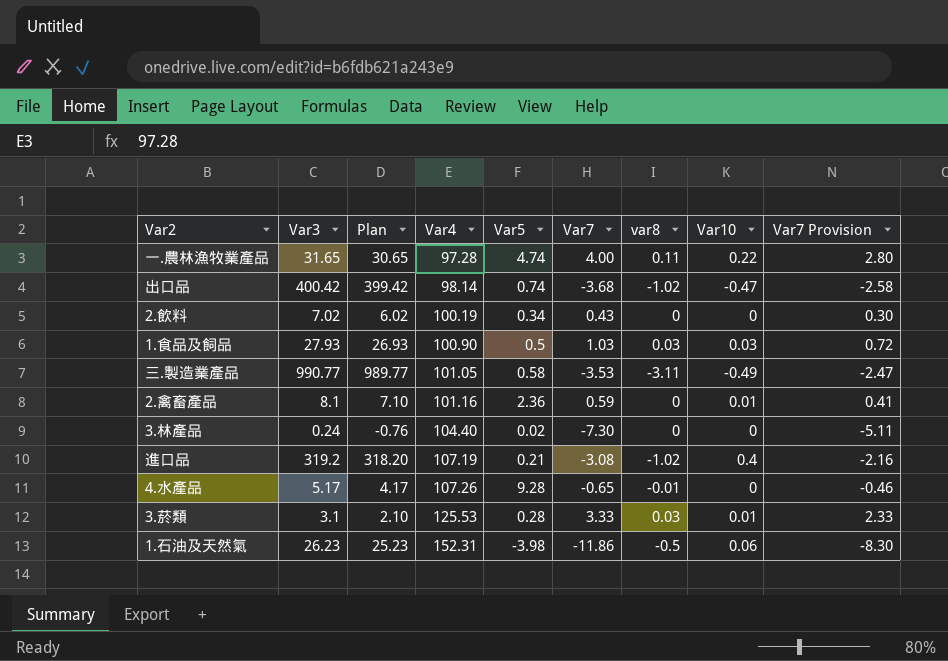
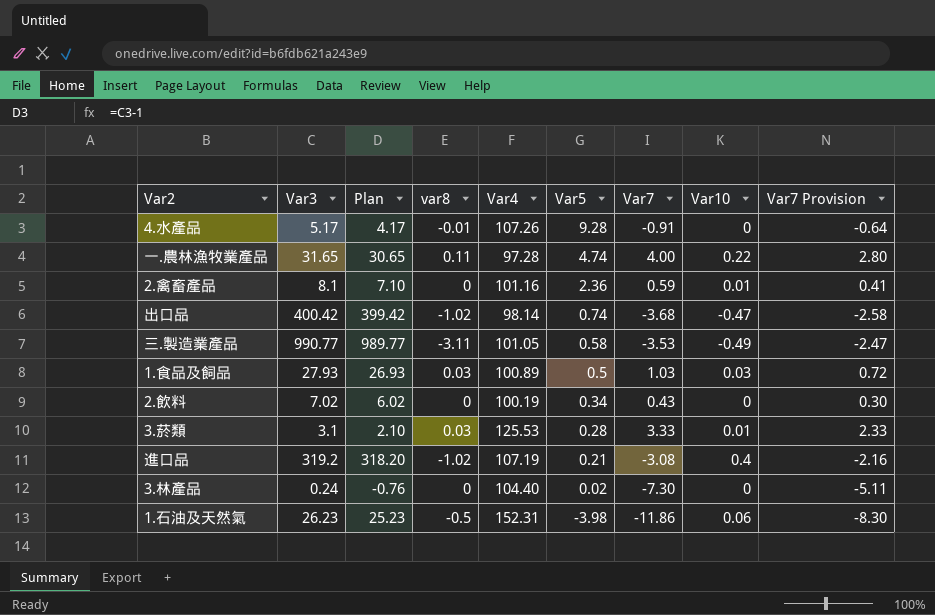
row order: Var4 ascending -> Var5 descending
column var8 | position: 7 -> 4
4.水產品 | Var7: -0.65 -> -0.91
4.水產品 | Var7 Provision: -0.46 -> -0.64
1.食品及飼品 | Var4: 100.90 -> 100.89

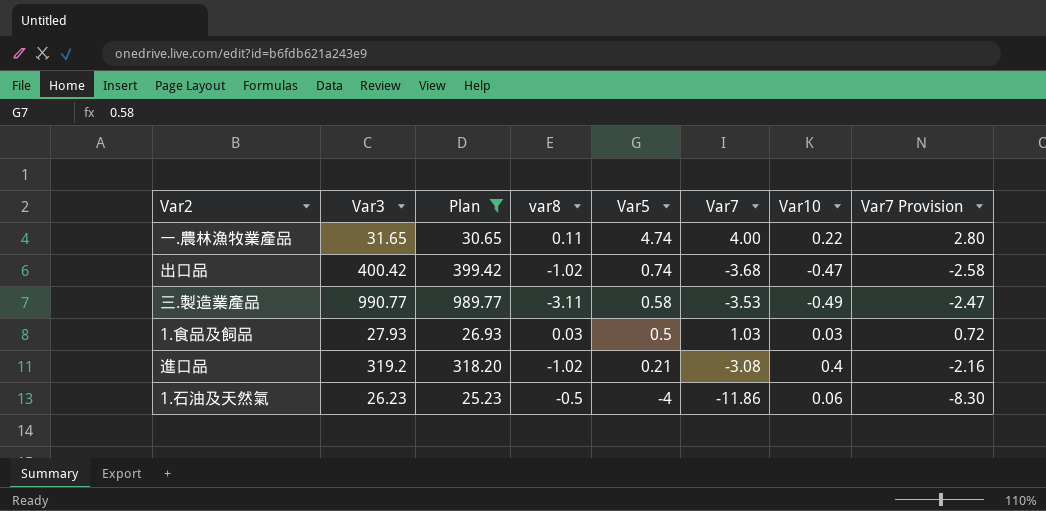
filter: none -> Plan >= 25.23
column Var4 | position: 5 -> none
1.石油及天然氣 | Var5: -3.98 -> -4

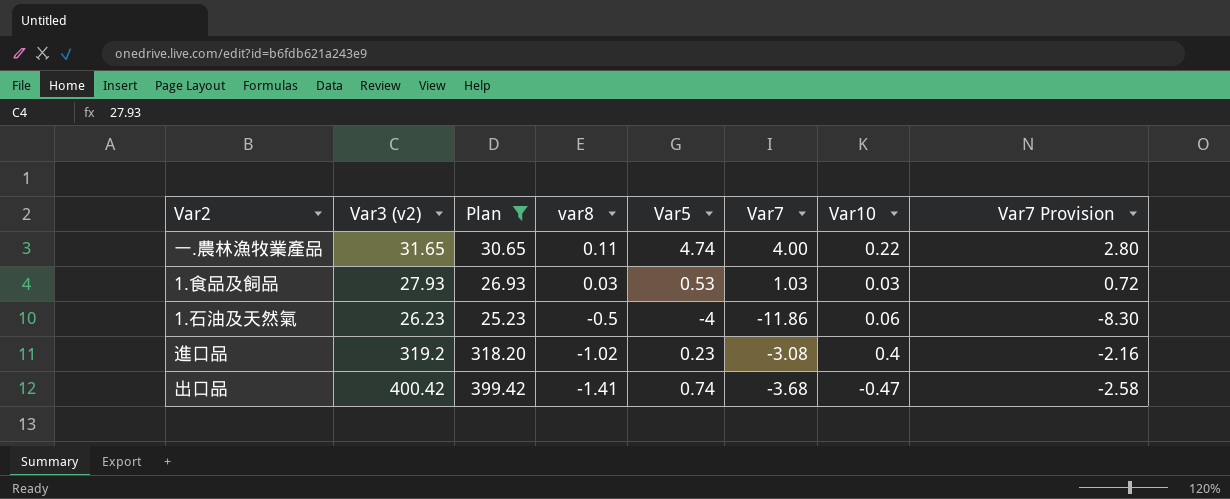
row order: Var5 descending -> var8 descending
column name: Var3 -> Var3 (v2)
row 三.製造業產品: 990.77 | 989.77 | -3.11 | 0.58 | -3.53 | -0.49 | -2.47 -> none
1.食品及飼品 | Var5: 0.5 -> 0.53
進口品 | Var5: 0.21 -> 0.23
出口品 | var8: -1.02 -> -1.41

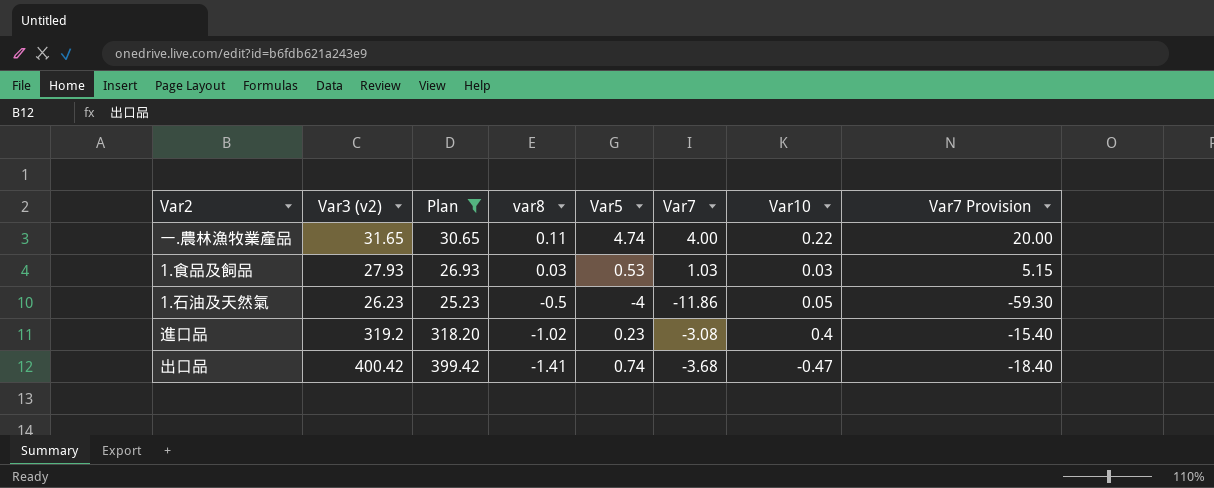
column Var7 Provision | formula: [Var7] * 0.7 -> [Var7] * 5
1.石油及天然氣 | Var10: 0.06 -> 0.05

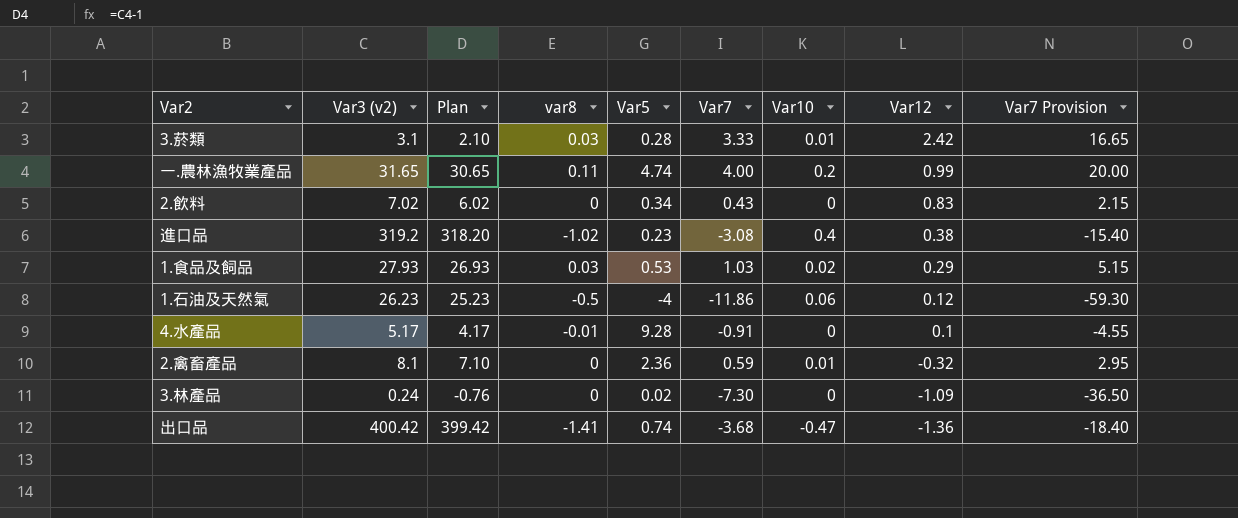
filter: Plan >= 25.23 -> none
row order: var8 descending -> Var12 descending
column Var12 | position: none -> 8
一.農林漁牧業產品 | Var10: 0.22 -> 0.2
1.食品及飼品 | Var10: 0.03 -> 0.02
1.石油及天然氣 | Var10: 0.05 -> 0.06

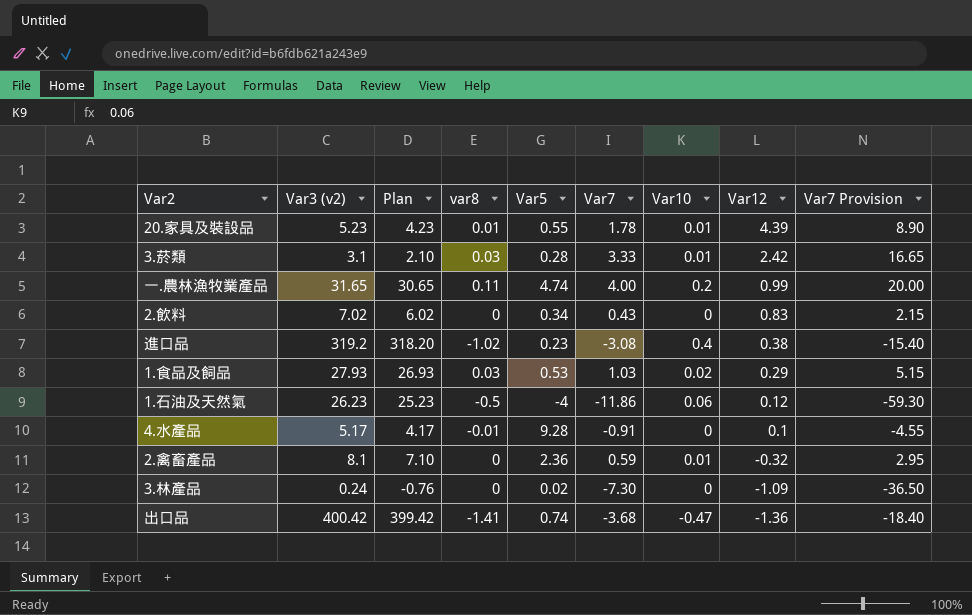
row 20.家具及裝設品: none -> 5.23 | 4.23 | 0.01 | 0.55 | 1.78 | 0.01 | 4.39 | 8.90

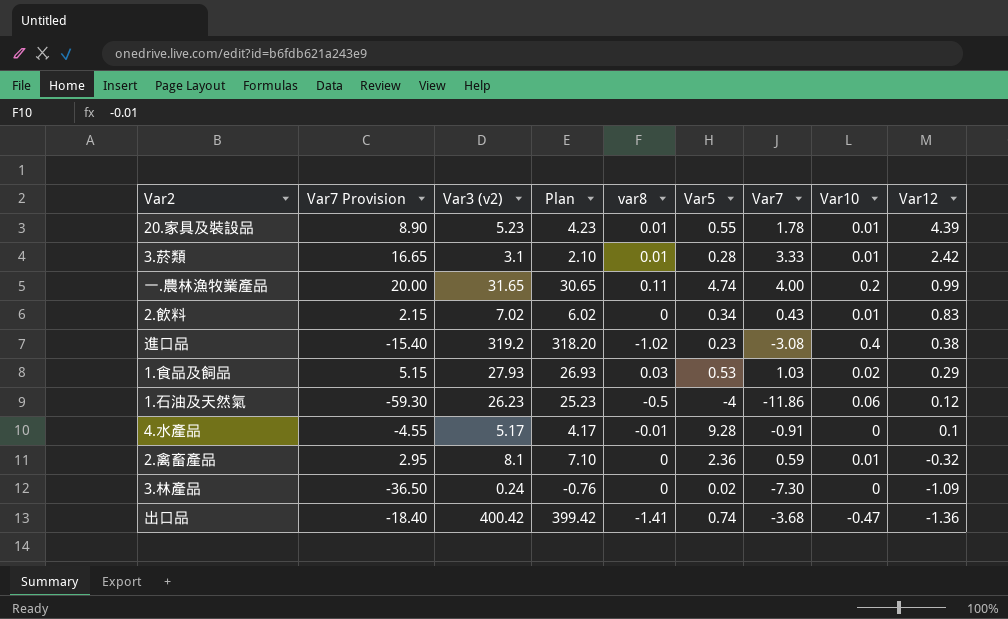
column Var7 Provision | position: 9 -> 2
3.菸類 | var8: 0.03 -> 0.01
2.飲料 | Var10: 0 -> 0.01

